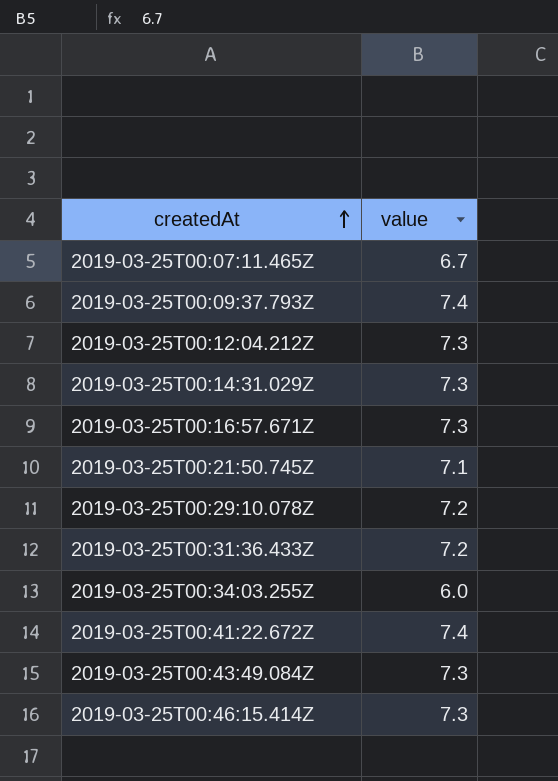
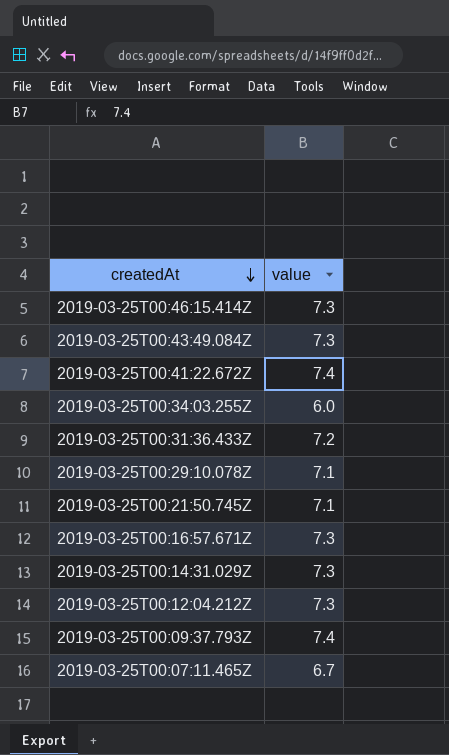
row order: createdAt ascending -> createdAt descending
2019-03-25T00:29:10.078Z | value: 7.2 -> 7.1

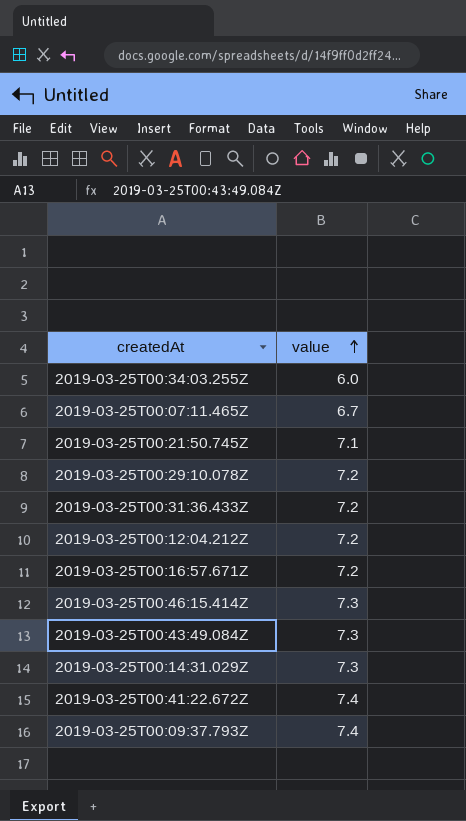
row order: createdAt descending -> value ascending
2019-03-25T00:29:10.078Z | value: 7.1 -> 7.2
2019-03-25T00:12:04.212Z | value: 7.3 -> 7.2
2019-03-25T00:16:57.671Z | value: 7.3 -> 7.2

